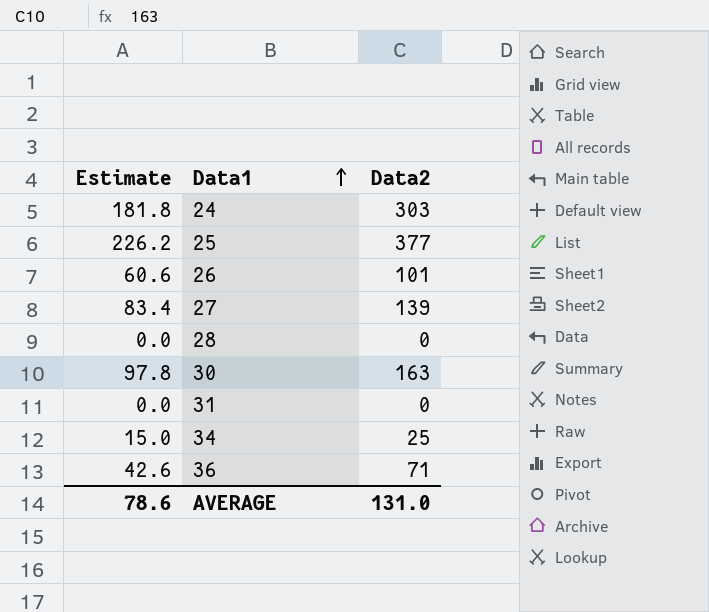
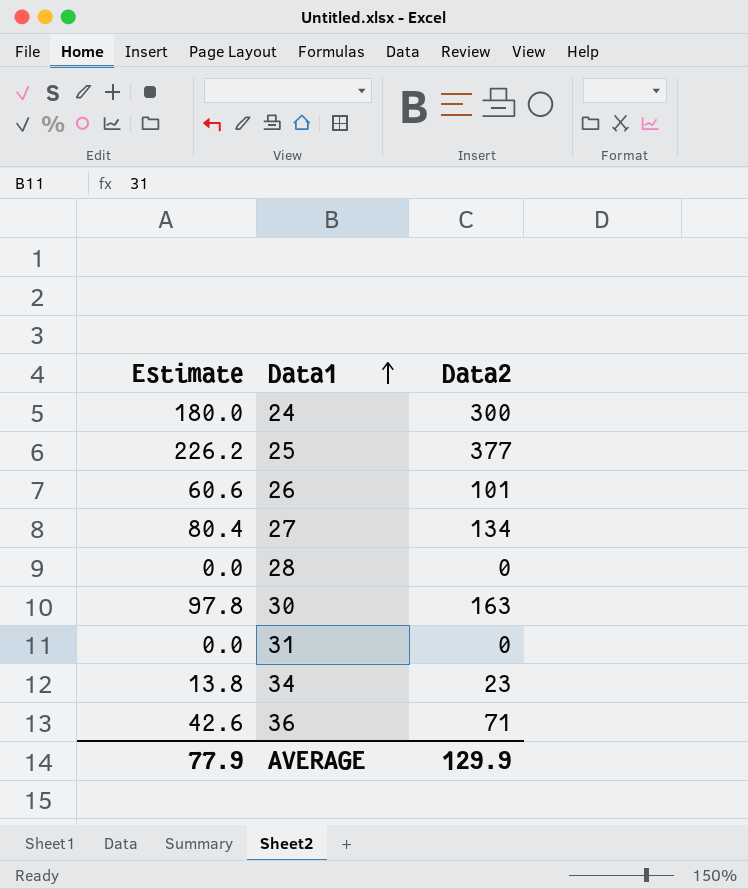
24 | Estimate: 181.8 -> 180.0
24 | Data2: 303 -> 300
27 | Estimate: 83.4 -> 80.4
27 | Data2: 139 -> 134
34 | Estimate: 15.0 -> 13.8
34 | Data2: 25 -> 23
AVERAGE | Estimate: 78.6 -> 77.9
AVERAGE | Data2: 131.0 -> 129.9

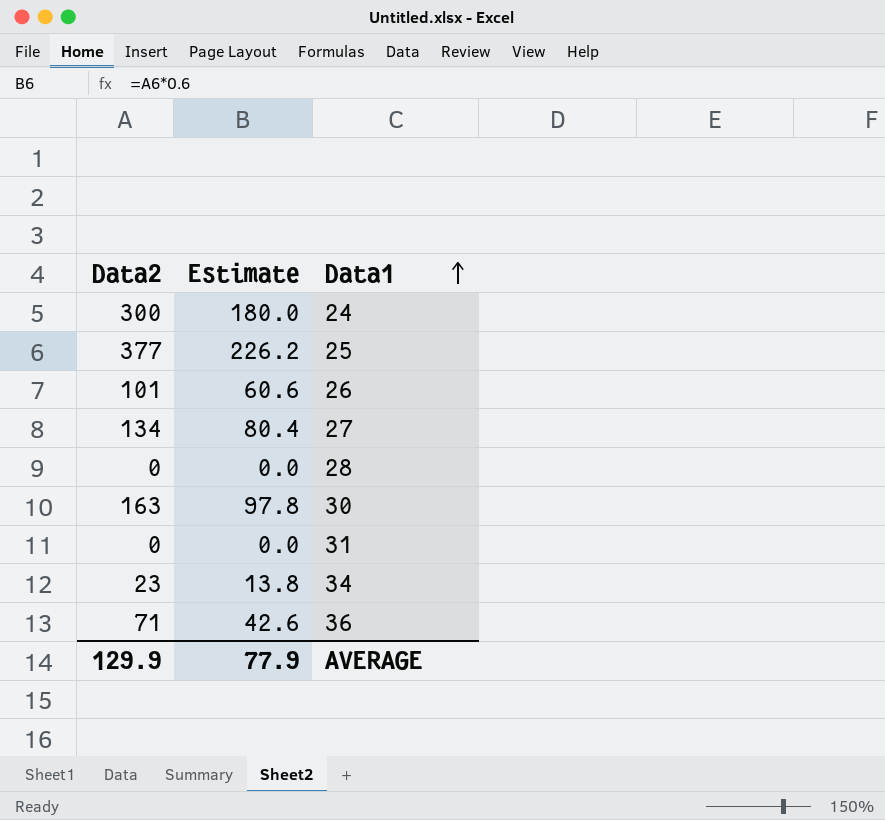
column Data2 | position: 3 -> 1

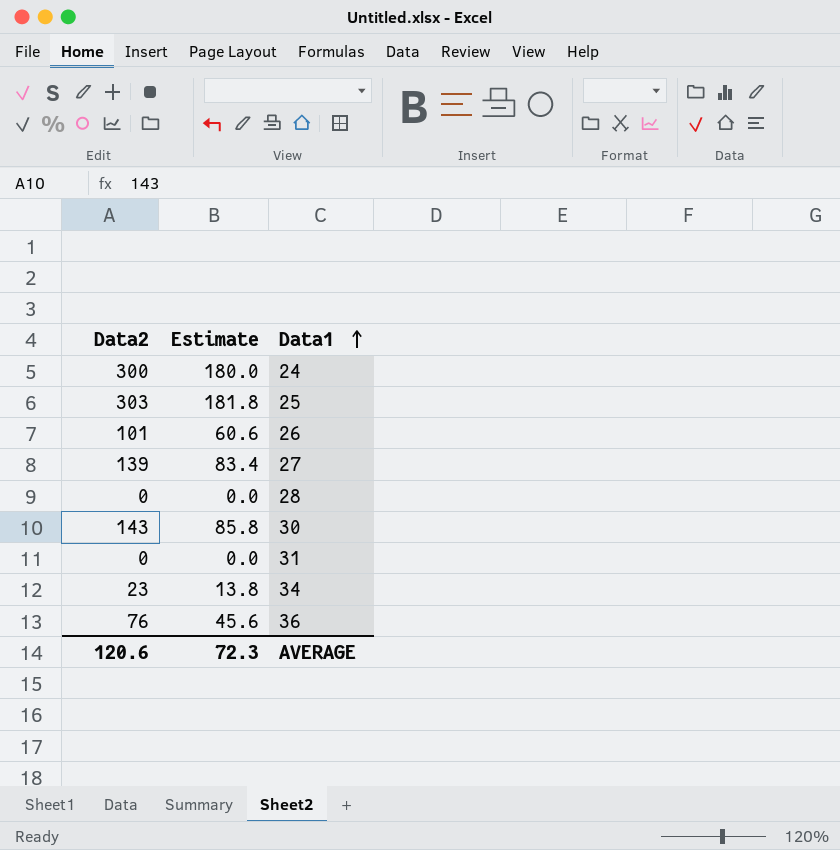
25 | Data2: 377 -> 303
25 | Estimate: 226.2 -> 181.8
27 | Data2: 134 -> 139
27 | Estimate: 80.4 -> 83.4
30 | Data2: 163 -> 143
30 | Estimate: 97.8 -> 85.8
36 | Data2: 71 -> 76
36 | Estimate: 42.6 -> 45.6
AVERAGE | Data2: 129.9 -> 120.6
AVERAGE | Estimate: 77.9 -> 72.3

